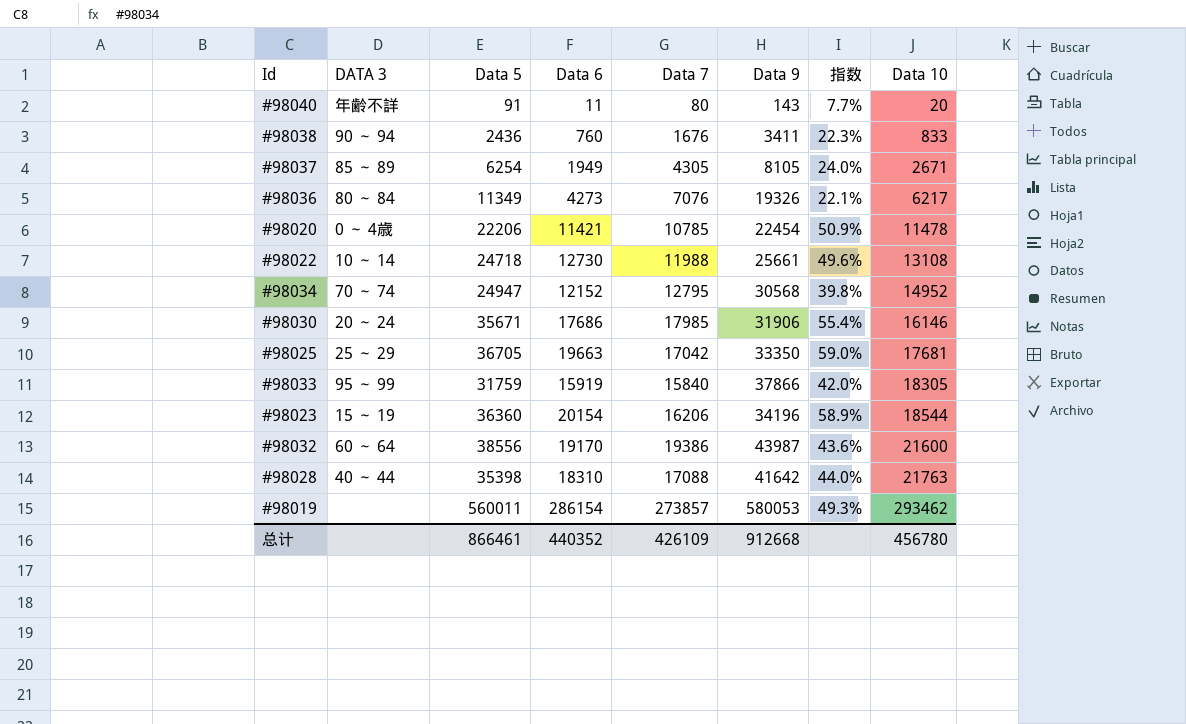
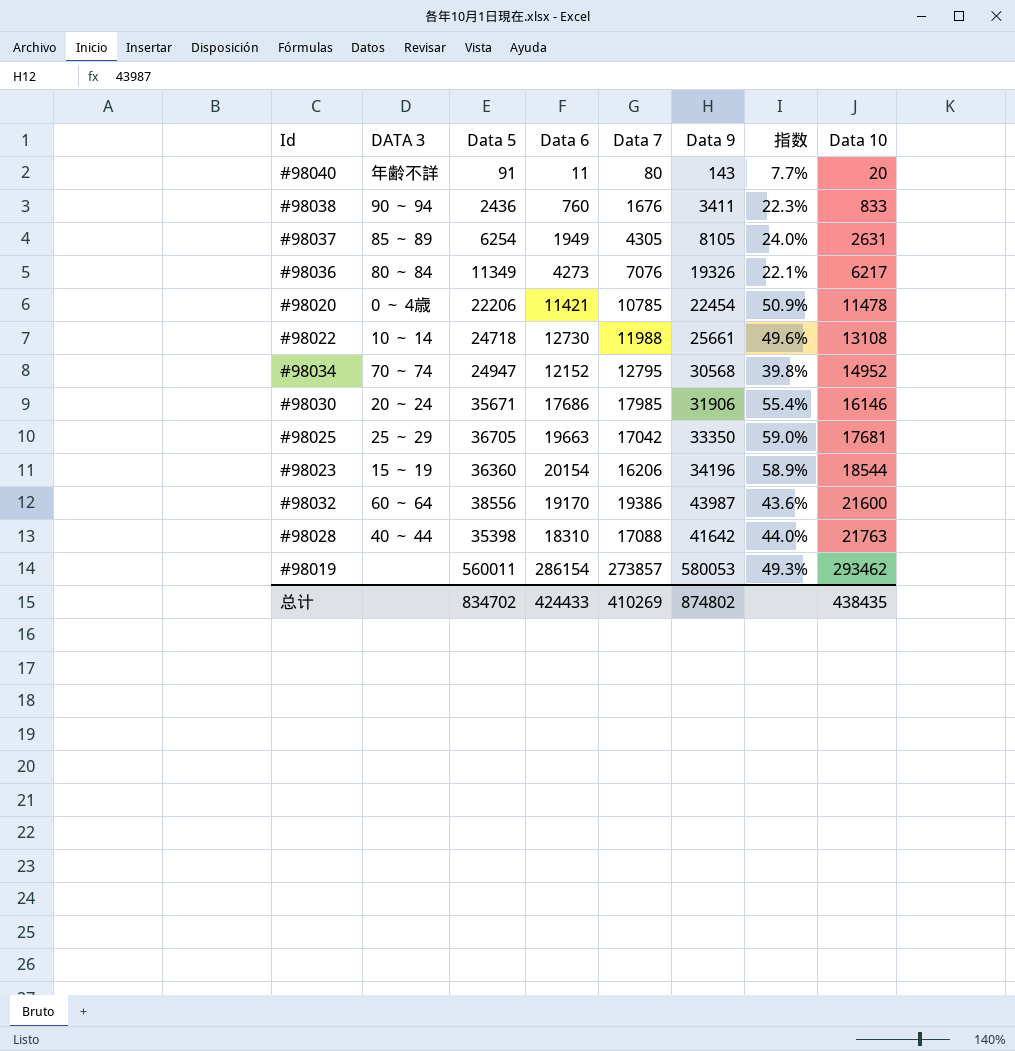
row #98033: 95 ～ 99 | 31759 | 15919 | 15840 | 37866 | 42.0% | 18305 -> none
#98037 | Data 10: 2671 -> 2631
总计 | Data 5: 866461 -> 834702
总计 | Data 6: 440352 -> 424433
总计 | Data 7: 426109 -> 410269
总计 | Data 9: 912668 -> 874802
总计 | Data 10: 456780 -> 438435

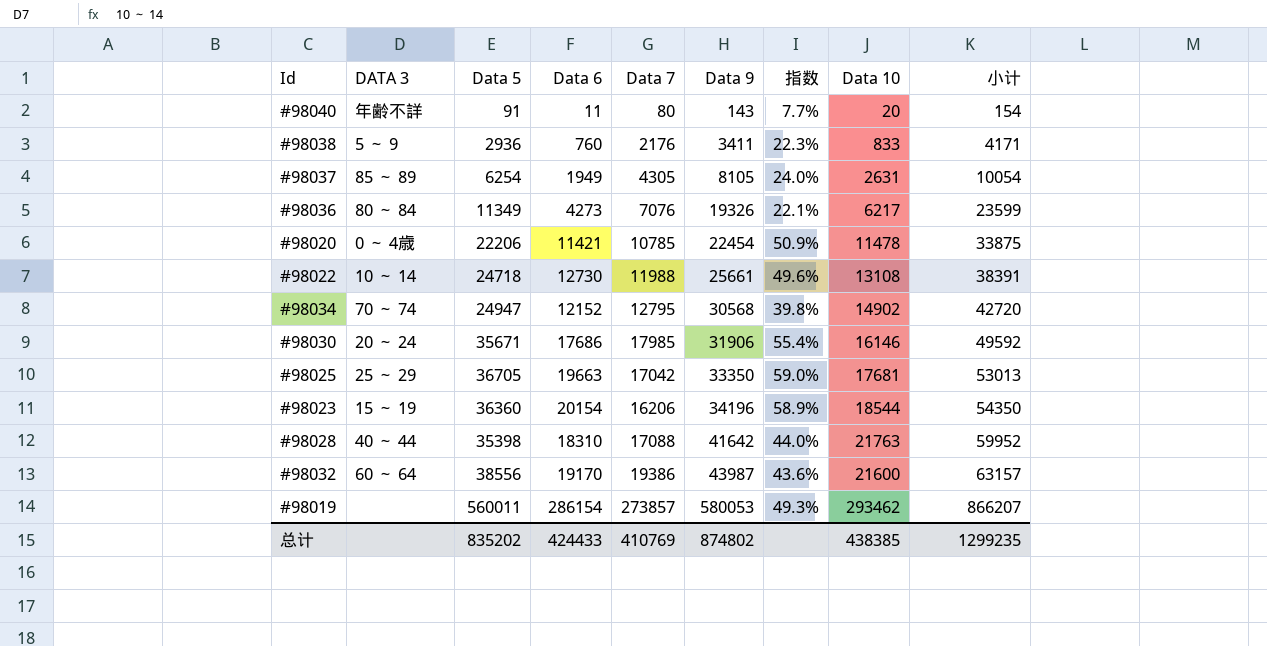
row order: Data 10 ascending -> Data 9 ascending
column 小计 | formula: none -> [Data 6] + [Data 9]
#98038 | DATA 3: 90 ～ 94 -> 5 ～ 9
#98038 | Data 5: 2436 -> 2936
#98038 | Data 7: 1676 -> 2176
#98034 | Data 10: 14952 -> 14902
总计 | Data 5: 834702 -> 835202
总计 | Data 7: 410269 -> 410769
总计 | Data 10: 438435 -> 438385

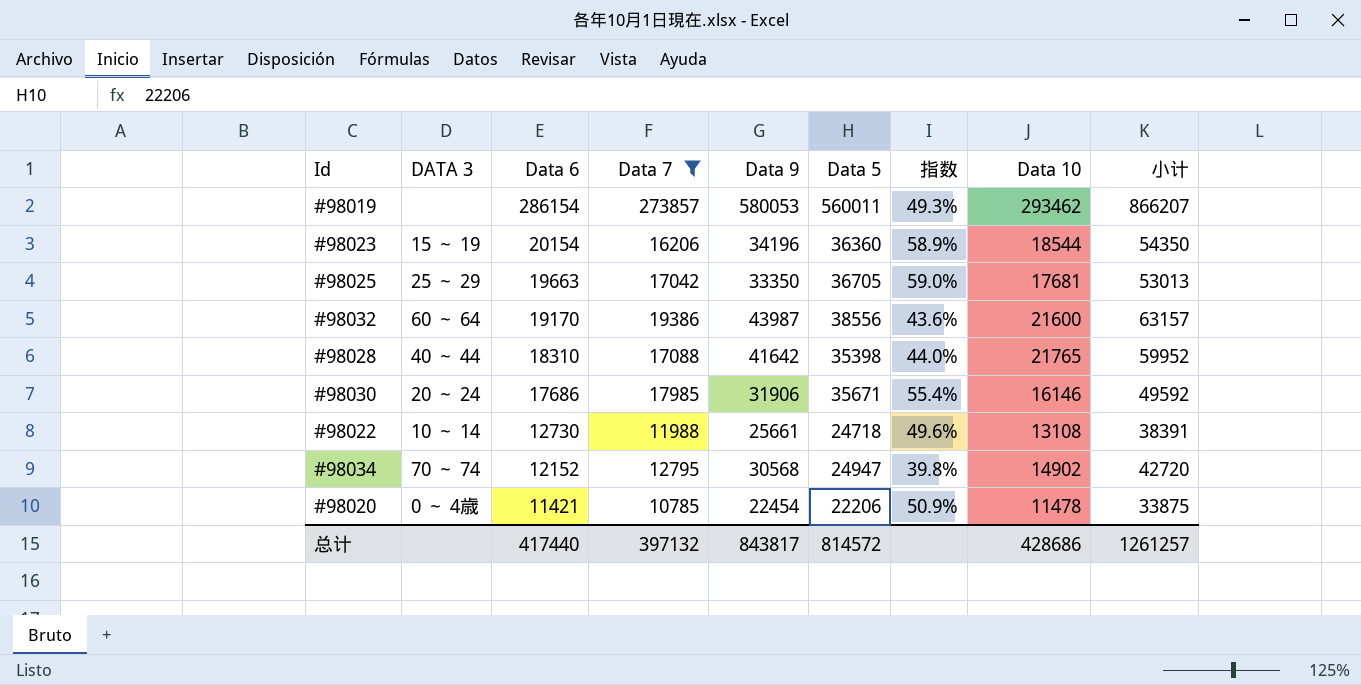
filter: none -> Data 7 >= 10785
row order: Data 9 ascending -> Data 6 descending
column Data 5 | position: 3 -> 6
#98028 | Data 10: 21763 -> 21765
总计 | Data 6: 424433 -> 417440
总计 | Data 7: 410769 -> 397132
总计 | Data 9: 874802 -> 843817
总计 | Data 5: 835202 -> 814572
总计 | Data 10: 438385 -> 428686
总计 | 小计: 1299235 -> 1261257

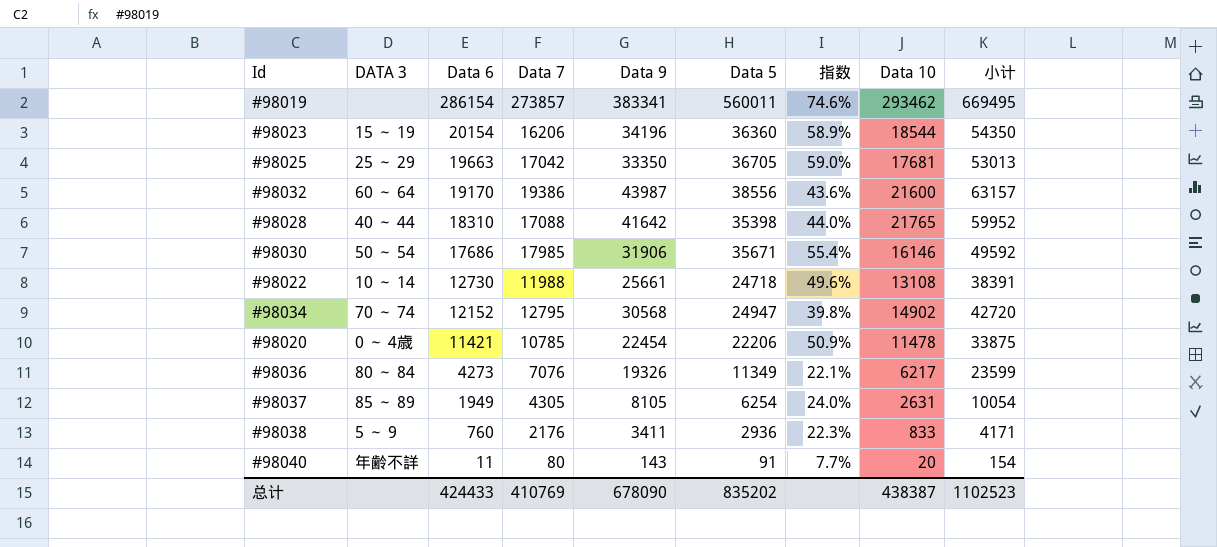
filter: Data 7 >= 10785 -> none
#98019 | Data 9: 580053 -> 383341
#98019 | 指数: 49.3% -> 74.6%
#98019 | 小计: 866207 -> 669495
#98030 | DATA 3: 20 ～ 24 -> 50 ～ 54
总计 | Data 6: 417440 -> 424433
总计 | Data 7: 397132 -> 410769
总计 | Data 9: 843817 -> 678090
总计 | Data 5: 814572 -> 835202
总计 | Data 10: 428686 -> 438387
总计 | 小计: 1261257 -> 1102523

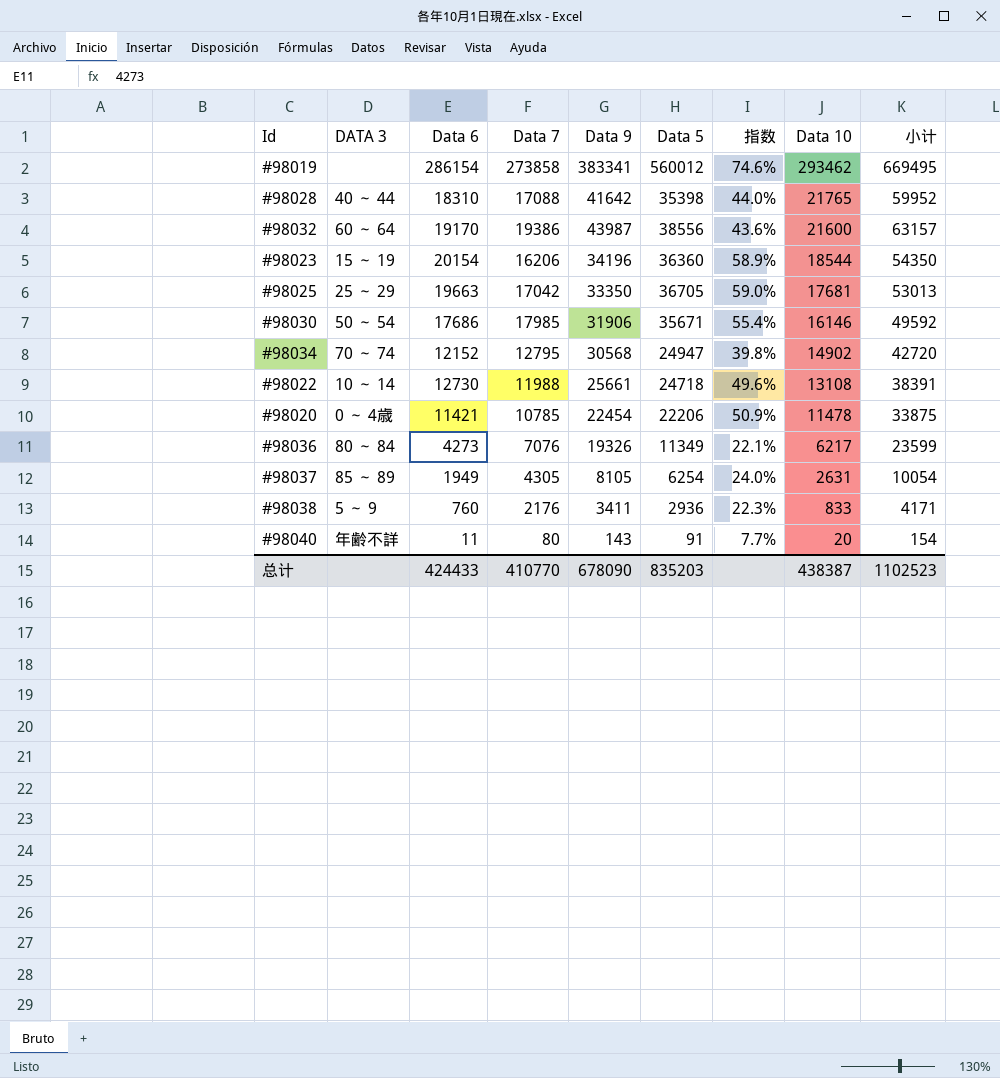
row order: Data 6 descending -> Data 10 descending
#98019 | Data 7: 273857 -> 273858
#98019 | Data 5: 560011 -> 560012
总计 | Data 7: 410769 -> 410770
总计 | Data 5: 835202 -> 835203

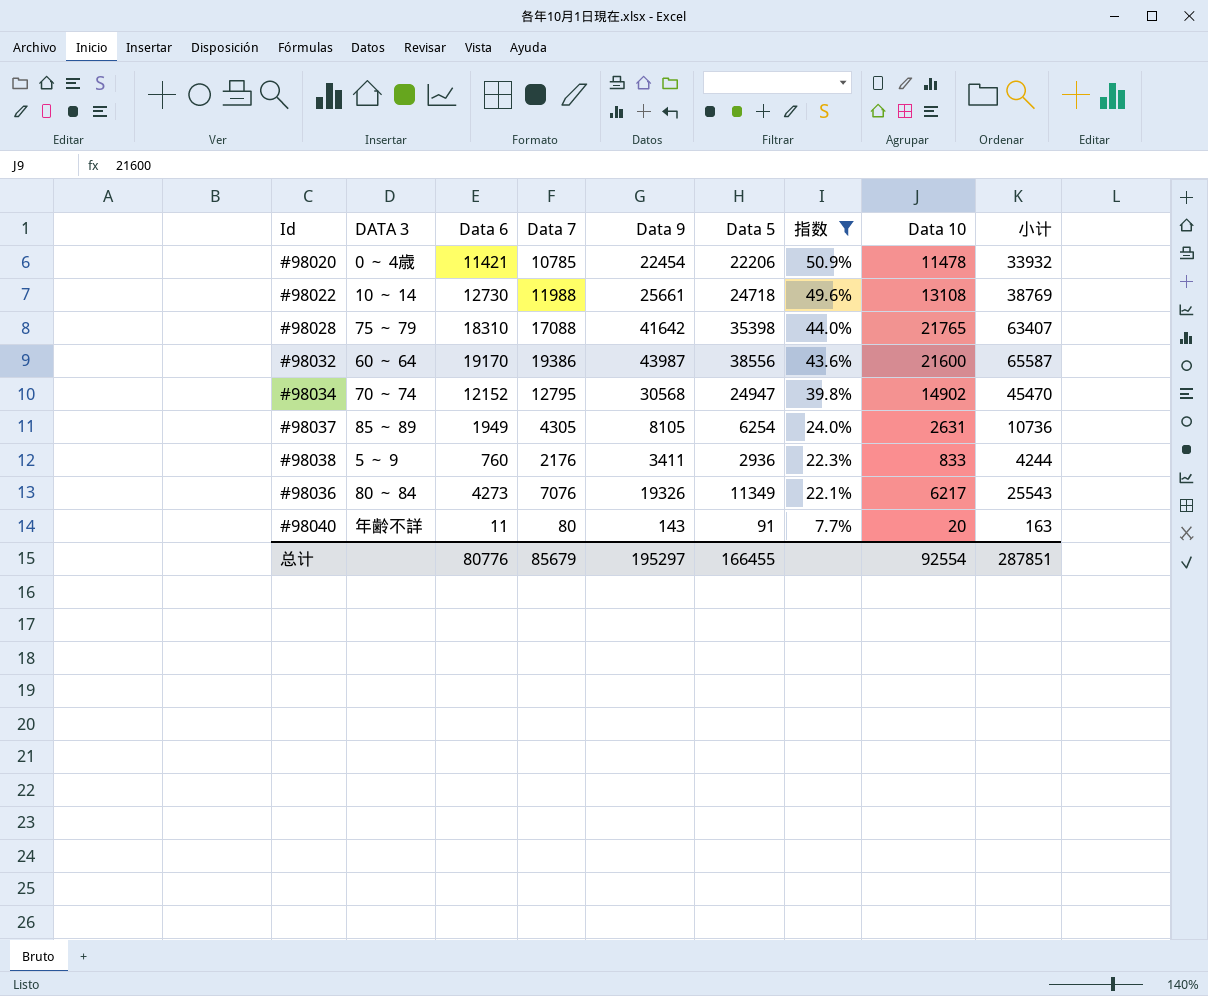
filter: none -> 指数 <= 50.9%
row order: Data 10 descending -> 指数 descending
column 小计 | formula: [Data 6] + [Data 9] -> [Data 9] + [Data 10]
#98028 | DATA 3: 40 ～ 44 -> 75 ～ 79
总计 | Data 6: 424433 -> 80776
总计 | Data 7: 410770 -> 85679
总计 | Data 9: 678090 -> 195297
总计 | Data 5: 835203 -> 166455
总计 | Data 10: 438387 -> 92554
总计 | 小计: 1102523 -> 287851

